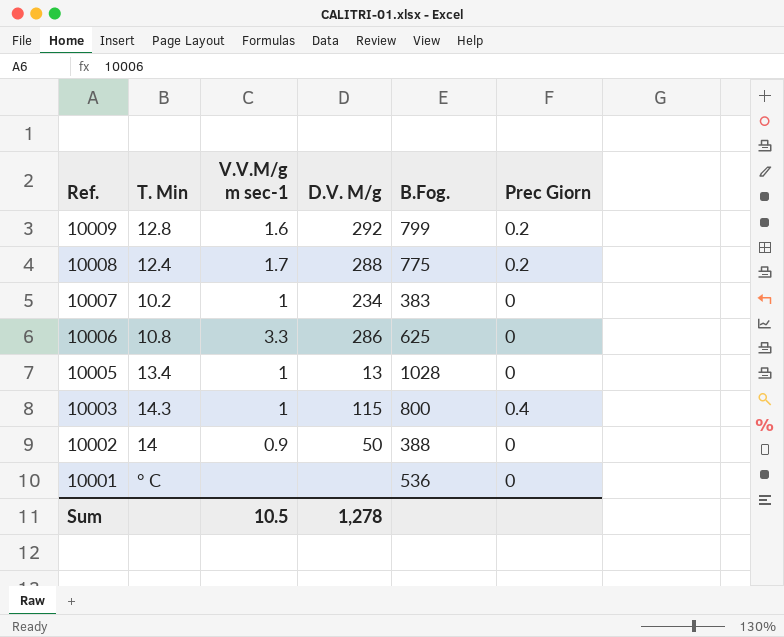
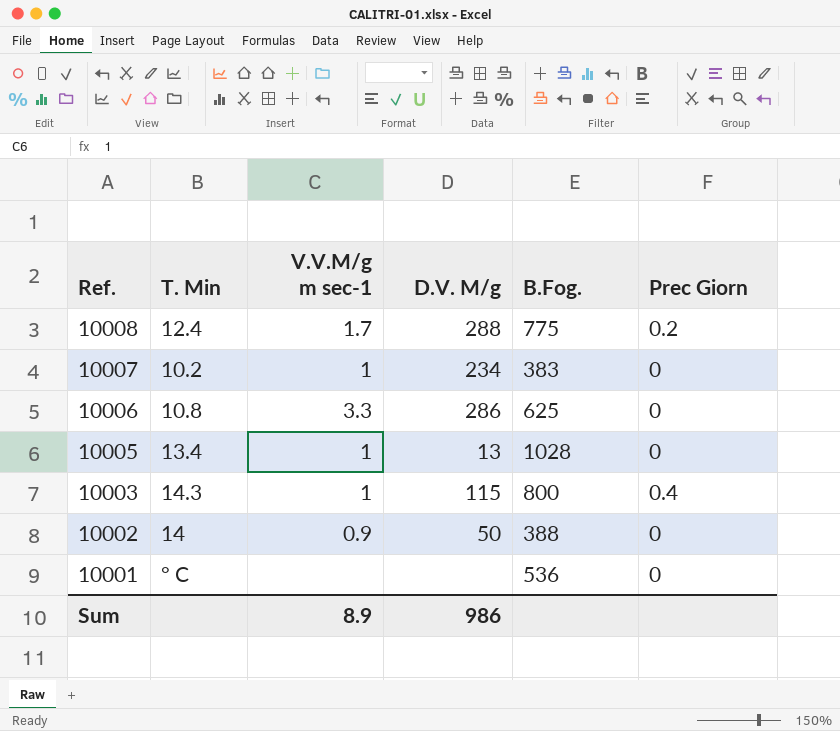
row 10009: 12.8 | 1.6 | 292 | 799 | 0.2 -> none
Sum | V.V.M/g m sec-1: 10.5 -> 8.9
Sum | D.V. M/g: 1,278 -> 986

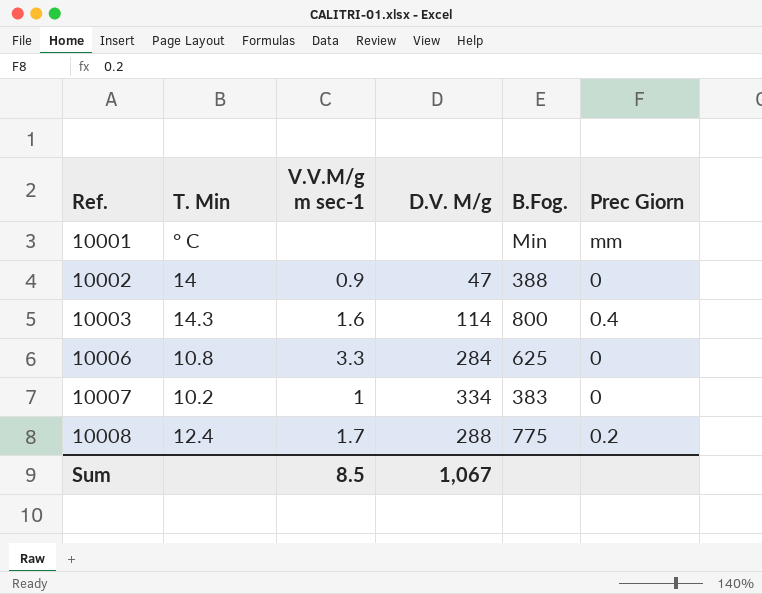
row order: Ref. descending -> Ref. ascending
row 10005: 13.4 | 1 | 13 | 1028 | 0 -> none
10001 | B.Fog.: 536 -> Min
10001 | Prec Giorn: 0 -> mm
10002 | D.V. M/g: 50 -> 47
10003 | V.V.M/g m sec-1: 1 -> 1.6
10003 | D.V. M/g: 115 -> 114
10006 | D.V. M/g: 286 -> 284
10007 | D.V. M/g: 234 -> 334
Sum | V.V.M/g m sec-1: 8.9 -> 8.5
Sum | D.V. M/g: 986 -> 1,067

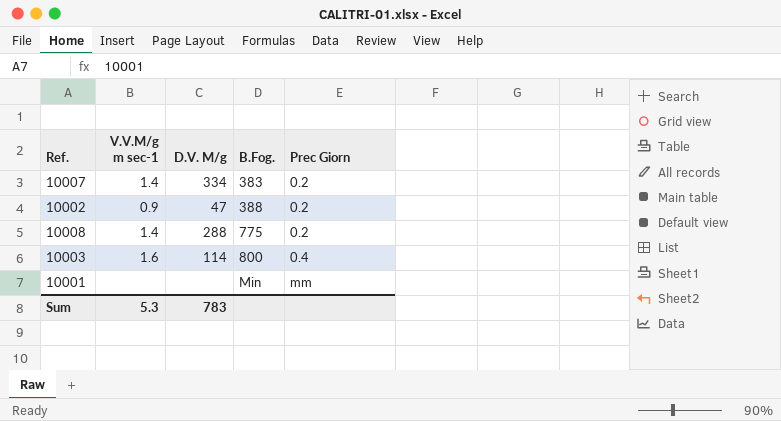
row order: Ref. ascending -> B.Fog. ascending
column T. Min | position: 2 -> none
row 10006: 10.8 | 3.3 | 284 | 625 | 0 -> none
10007 | V.V.M/g m sec-1: 1 -> 1.4
10007 | Prec Giorn: 0 -> 0.2
10002 | Prec Giorn: 0 -> 0.2
10008 | V.V.M/g m sec-1: 1.7 -> 1.4
Sum | V.V.M/g m sec-1: 8.5 -> 5.3
Sum | D.V. M/g: 1,067 -> 783

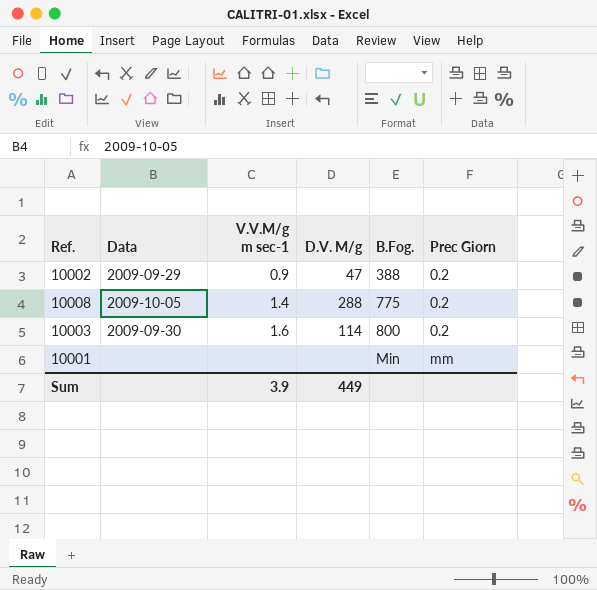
column Data | position: none -> 2
row 10007: 1.4 | 334 | 383 | 0.2 -> none
10003 | Prec Giorn: 0.4 -> 0.2
Sum | V.V.M/g m sec-1: 5.3 -> 3.9
Sum | D.V. M/g: 783 -> 449

